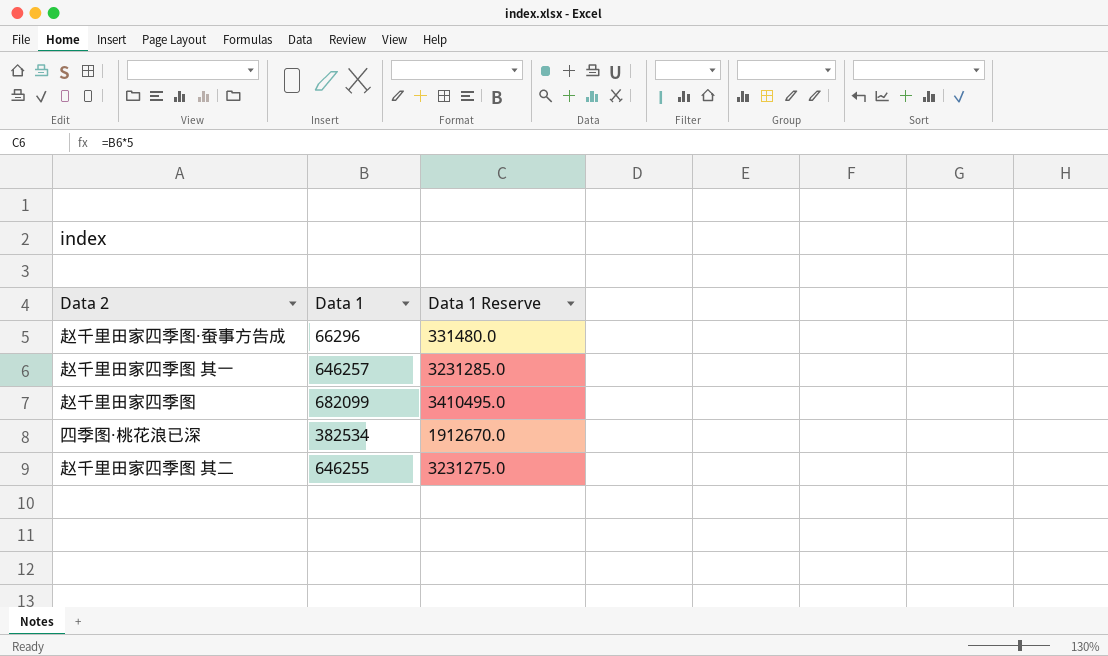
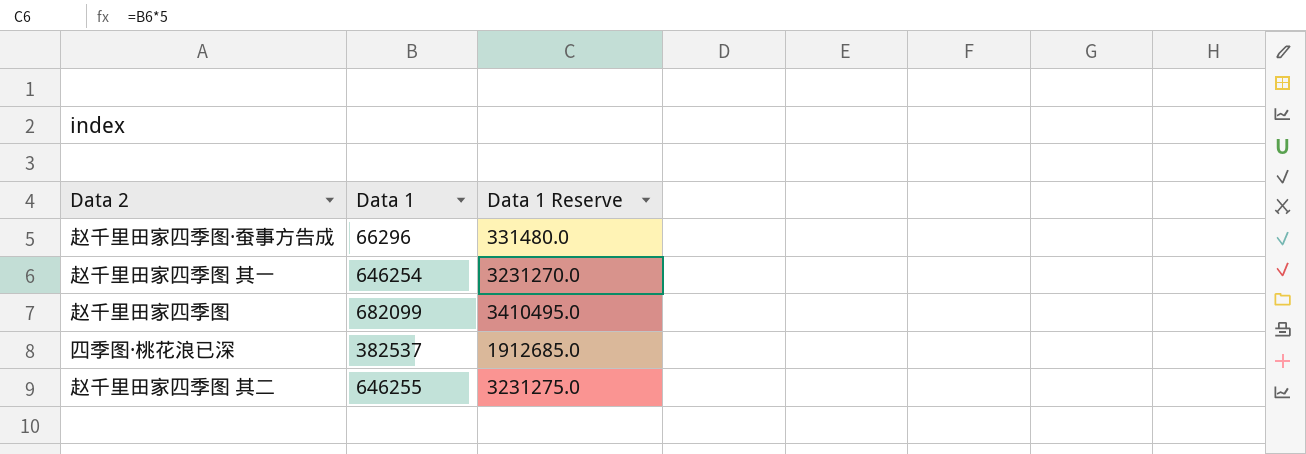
赵千里田家四季图 其一 | Data 1: 646257 -> 646254
赵千里田家四季图 其一 | Data 1 Reserve: 3231285.0 -> 3231270.0
四季图·桃花浪已深 | Data 1: 382534 -> 382537
四季图·桃花浪已深 | Data 1 Reserve: 1912670.0 -> 1912685.0

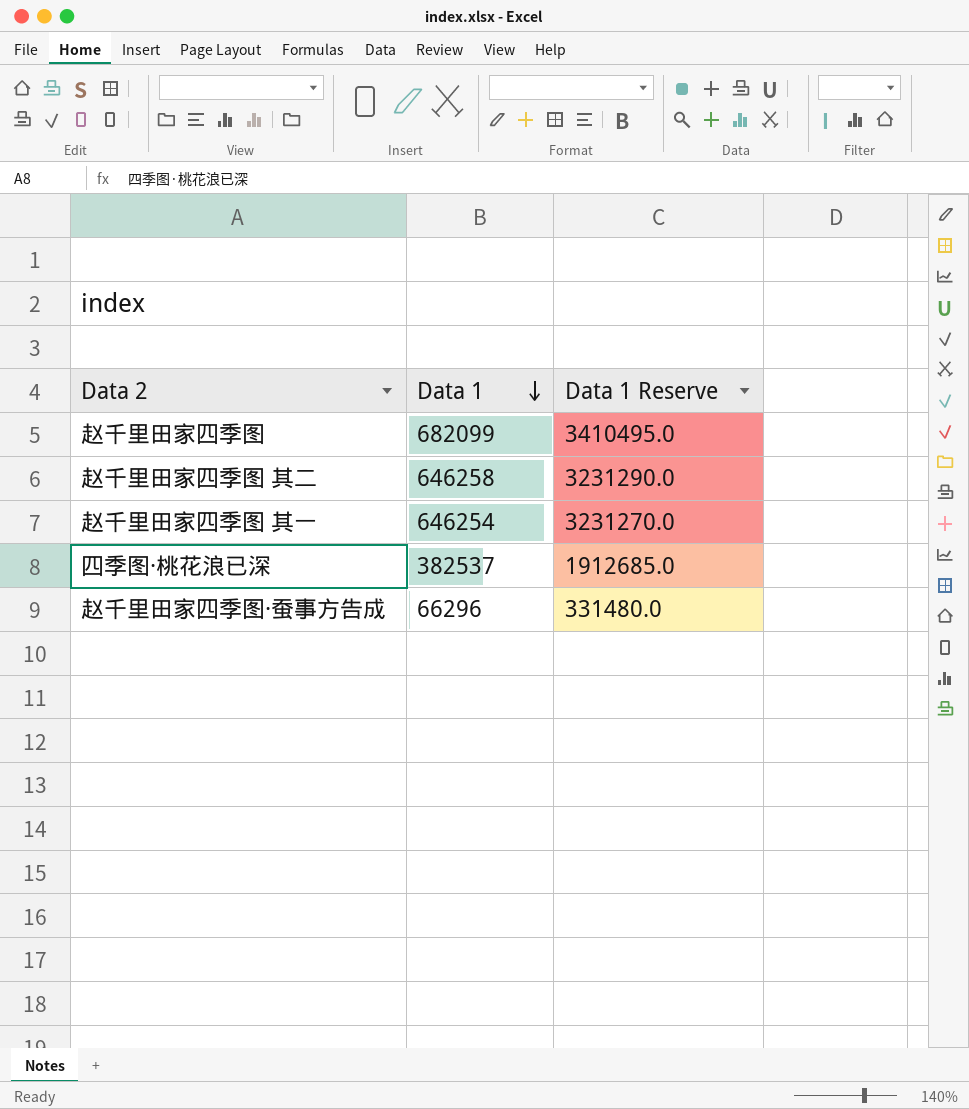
row order: none -> Data 1 descending
赵千里田家四季图 其二 | Data 1: 646255 -> 646258
赵千里田家四季图 其二 | Data 1 Reserve: 3231275.0 -> 3231290.0

